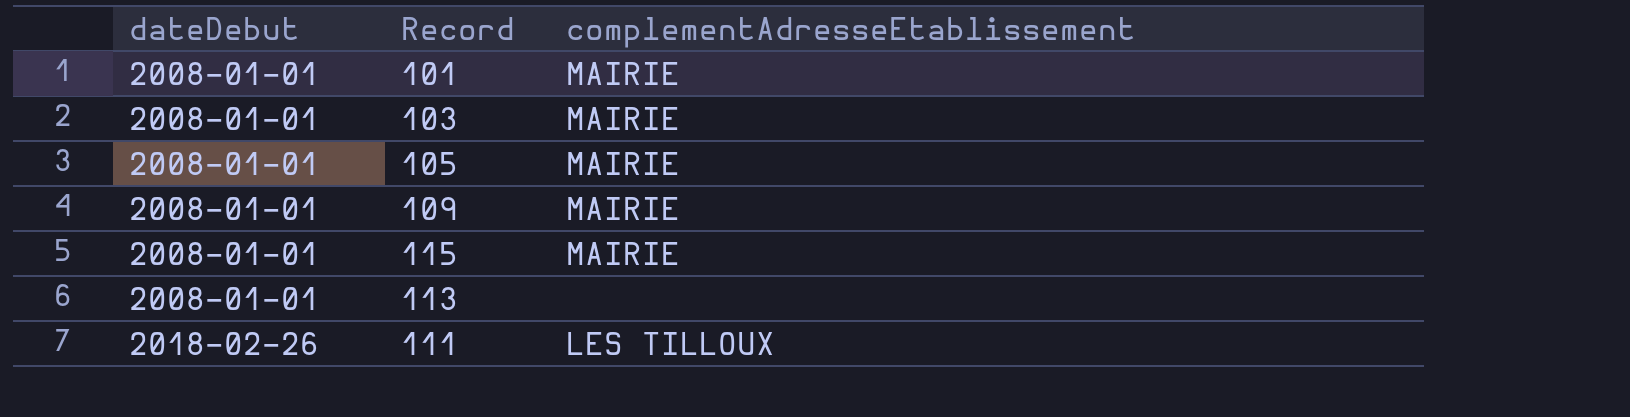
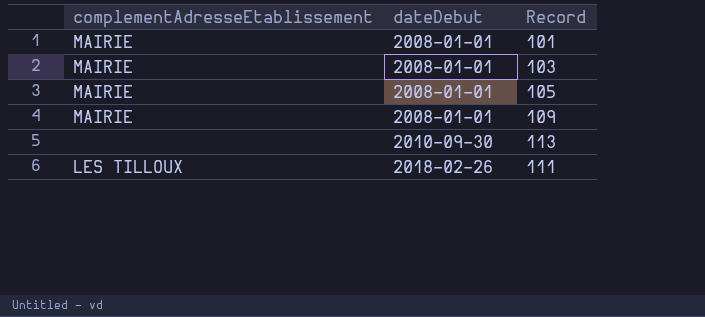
column complementAdresseEtablissement | position: 3 -> 1
row 115: 2008-01-01 | MAIRIE -> none
113 | dateDebut: 2008-01-01 -> 2010-09-30

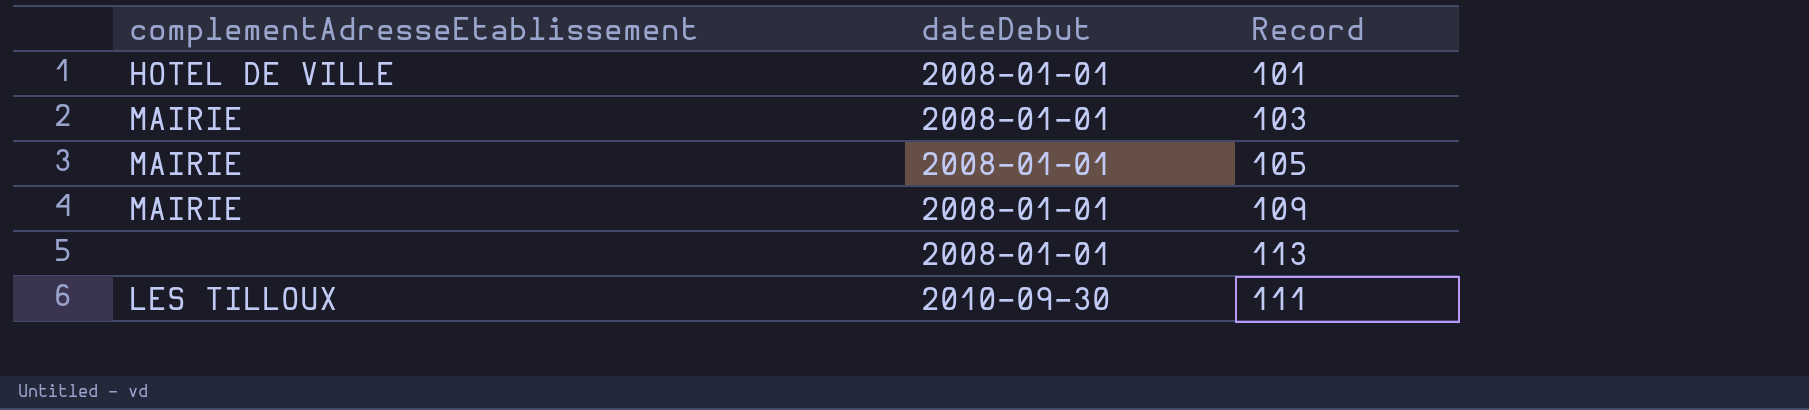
101 | complementAdresseEtablissement: MAIRIE -> HOTEL DE VILLE
113 | dateDebut: 2010-09-30 -> 2008-01-01
111 | dateDebut: 2018-02-26 -> 2010-09-30

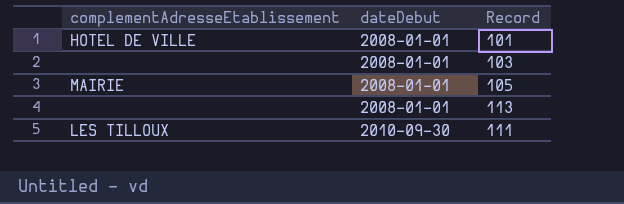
row 109: MAIRIE | 2008-01-01 -> none
103 | complementAdresseEtablissement: MAIRIE -> none

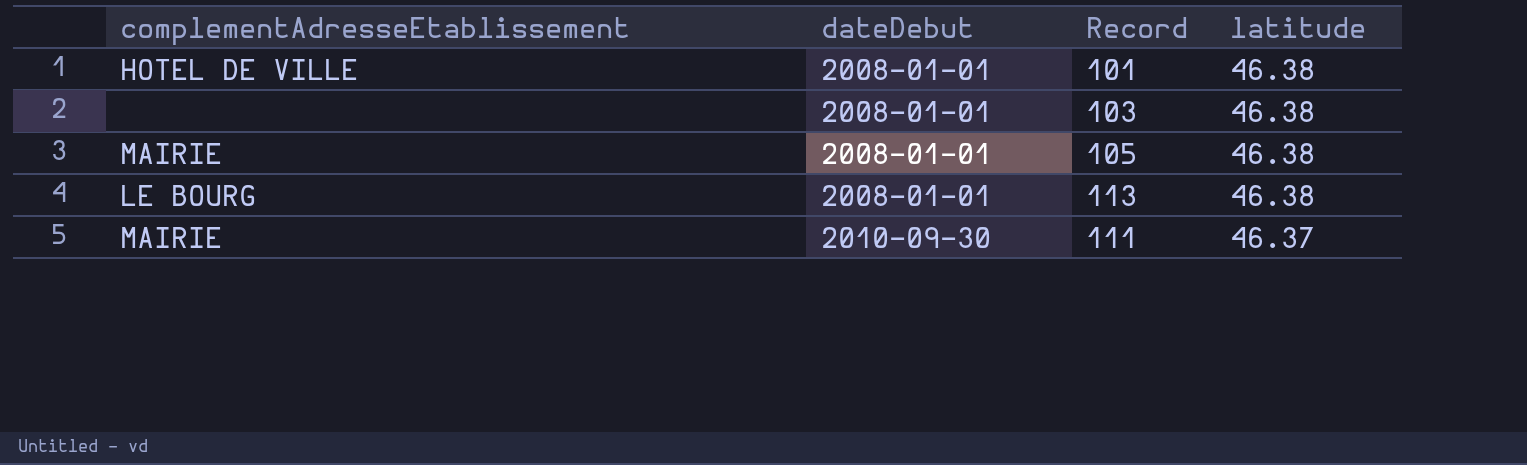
column latitude | position: none -> 4
113 | complementAdresseEtablissement: none -> LE BOURG
111 | complementAdresseEtablissement: LES TILLOUX -> MAIRIE

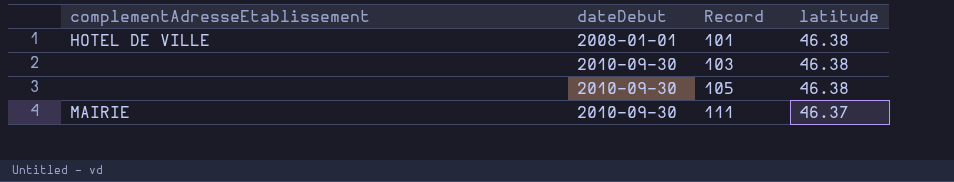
row 113: LE BOURG | 2008-01-01 | 46.38 -> none
103 | dateDebut: 2008-01-01 -> 2010-09-30
105 | complementAdresseEtablissement: MAIRIE -> none
105 | dateDebut: 2008-01-01 -> 2010-09-30

